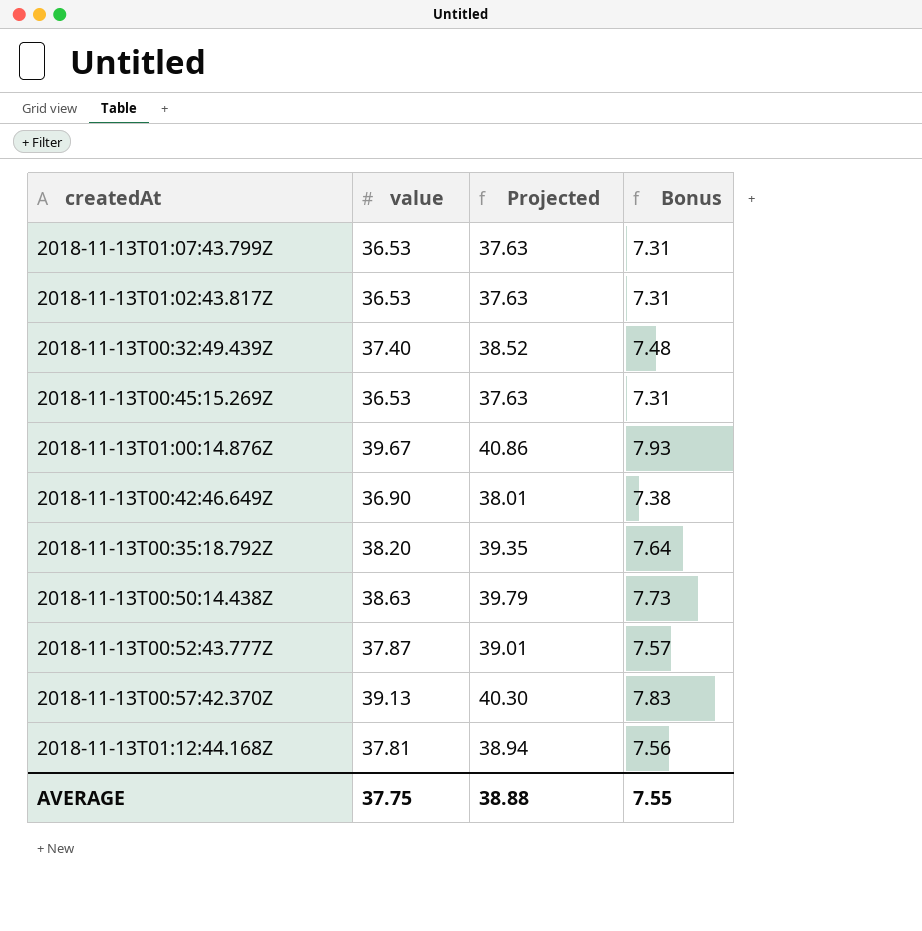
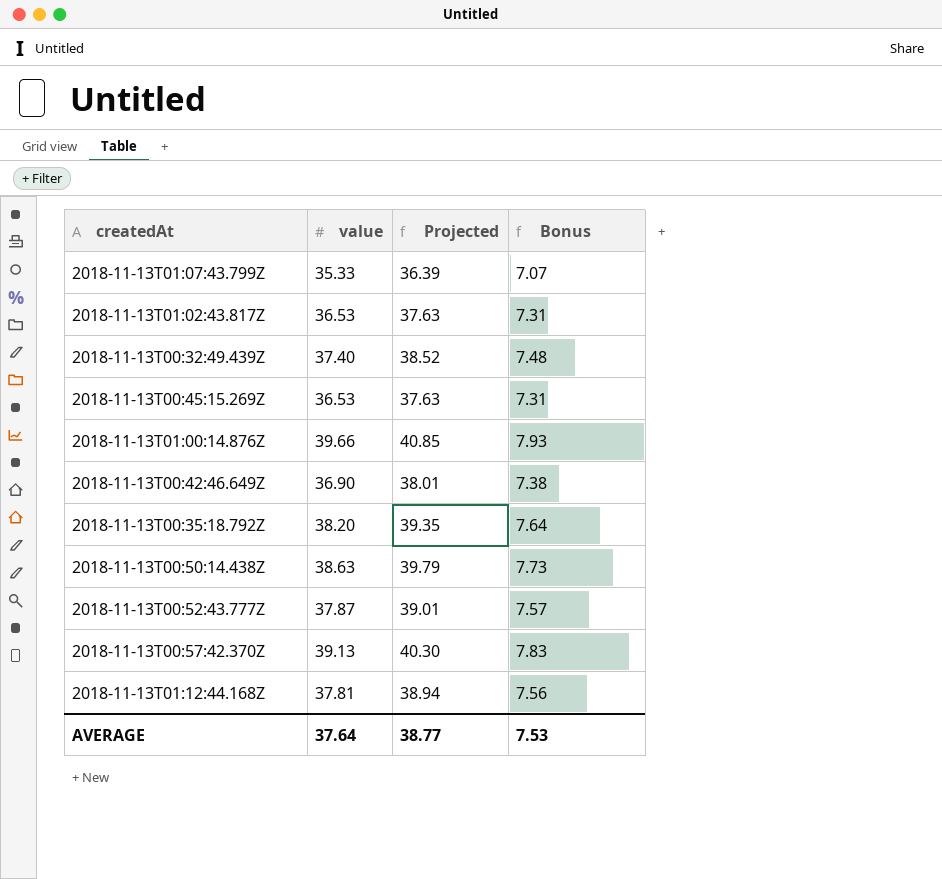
2018-11-13T01:07:43.799Z | value: 36.53 -> 35.33
2018-11-13T01:07:43.799Z | Projected: 37.63 -> 36.39
2018-11-13T01:07:43.799Z | Bonus: 7.31 -> 7.07
2018-11-13T01:00:14.876Z | value: 39.67 -> 39.66
2018-11-13T01:00:14.876Z | Projected: 40.86 -> 40.85
AVERAGE | value: 37.75 -> 37.64
AVERAGE | Projected: 38.88 -> 38.77
AVERAGE | Bonus: 7.55 -> 7.53

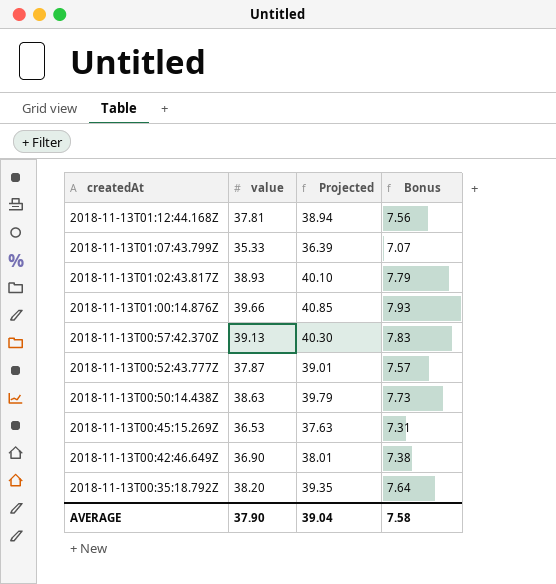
row order: none -> createdAt descending
row 2018-11-13T00:32:49.439Z: 37.40 | 38.52 | 7.48 -> none
2018-11-13T01:02:43.817Z | value: 36.53 -> 38.93
2018-11-13T01:02:43.817Z | Projected: 37.63 -> 40.10
2018-11-13T01:02:43.817Z | Bonus: 7.31 -> 7.79
AVERAGE | value: 37.64 -> 37.90
AVERAGE | Projected: 38.77 -> 39.04
AVERAGE | Bonus: 7.53 -> 7.58

